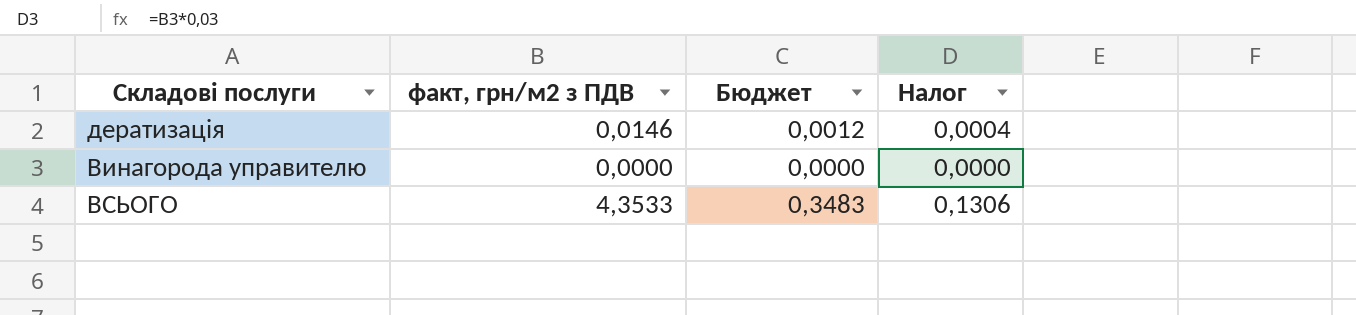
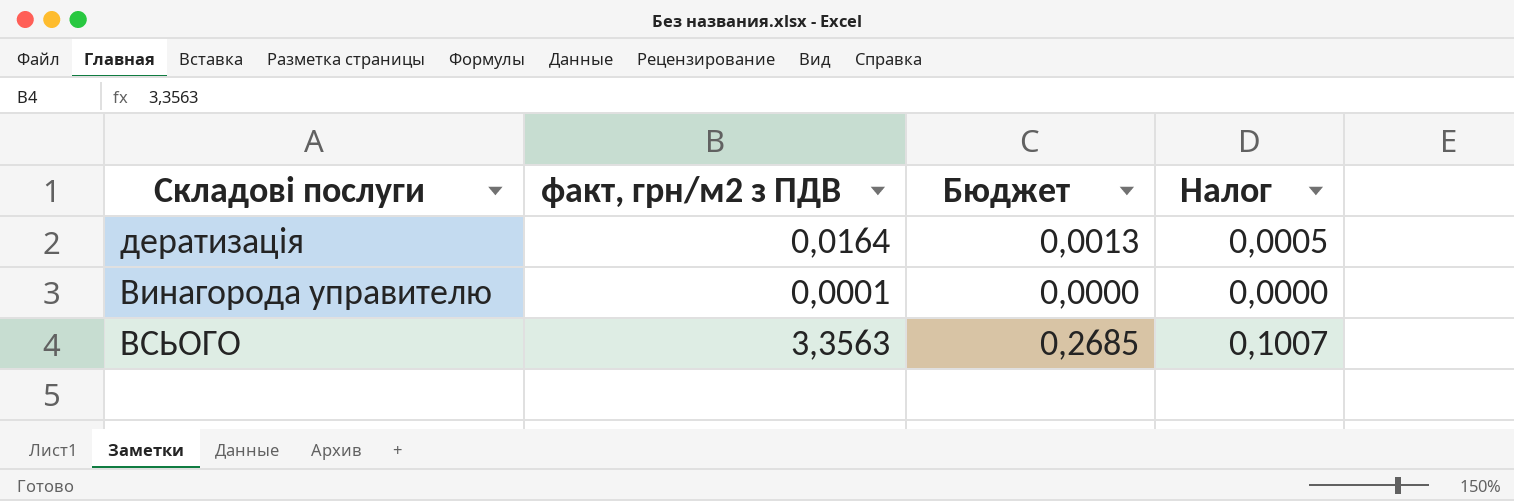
дератизація | факт, грн/м2 з ПДВ: 0,0146 -> 0,0164
дератизація | Бюджет: 0,0012 -> 0,0013
дератизація | Налог: 0,0004 -> 0,0005
Винагорода управителю | факт, грн/м2 з ПДВ: 0,0000 -> 0,0001
ВСЬОГО | факт, грн/м2 з ПДВ: 4,3533 -> 3,3563
ВСЬОГО | Бюджет: 0,3483 -> 0,2685
ВСЬОГО | Налог: 0,1306 -> 0,1007

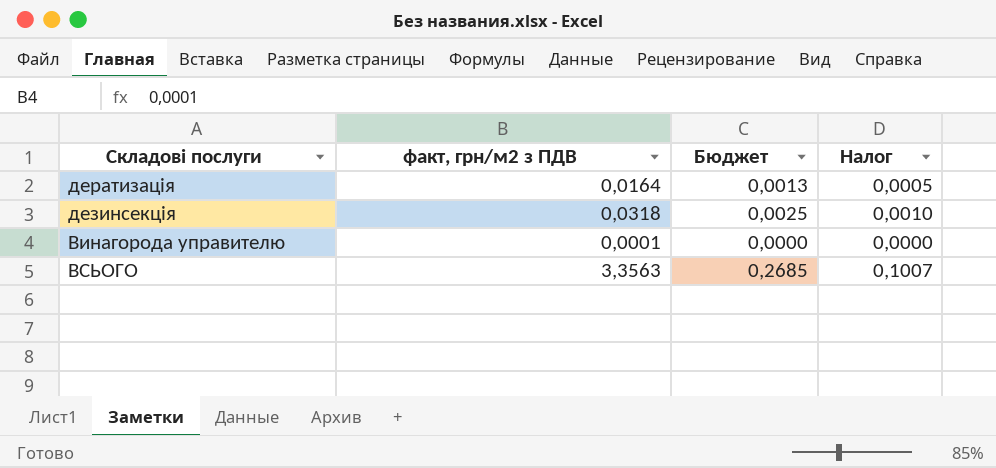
row дезинсекція: none -> 0,0318 | 0,0025 | 0,0010

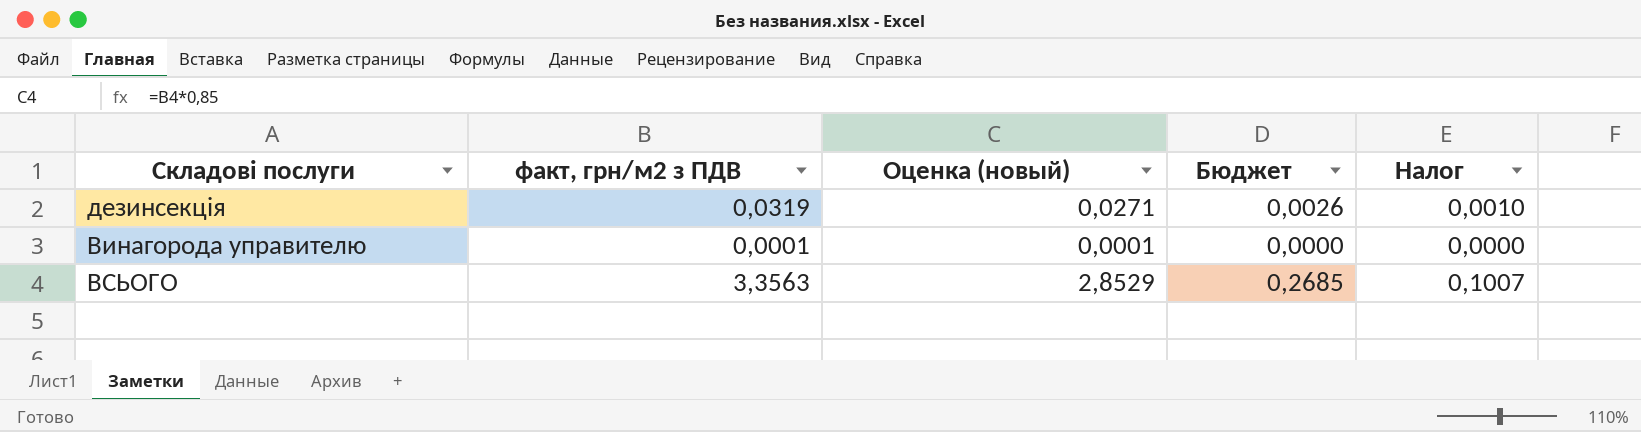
column Оценка (новый) | formula: none -> [факт, грн/м2 з ПДВ] * 0,85
row дератизація: 0,0164 | 0,0013 | 0,0005 -> none
дезинсекція | факт, грн/м2 з ПДВ: 0,0318 -> 0,0319
дезинсекція | Бюджет: 0,0025 -> 0,0026

